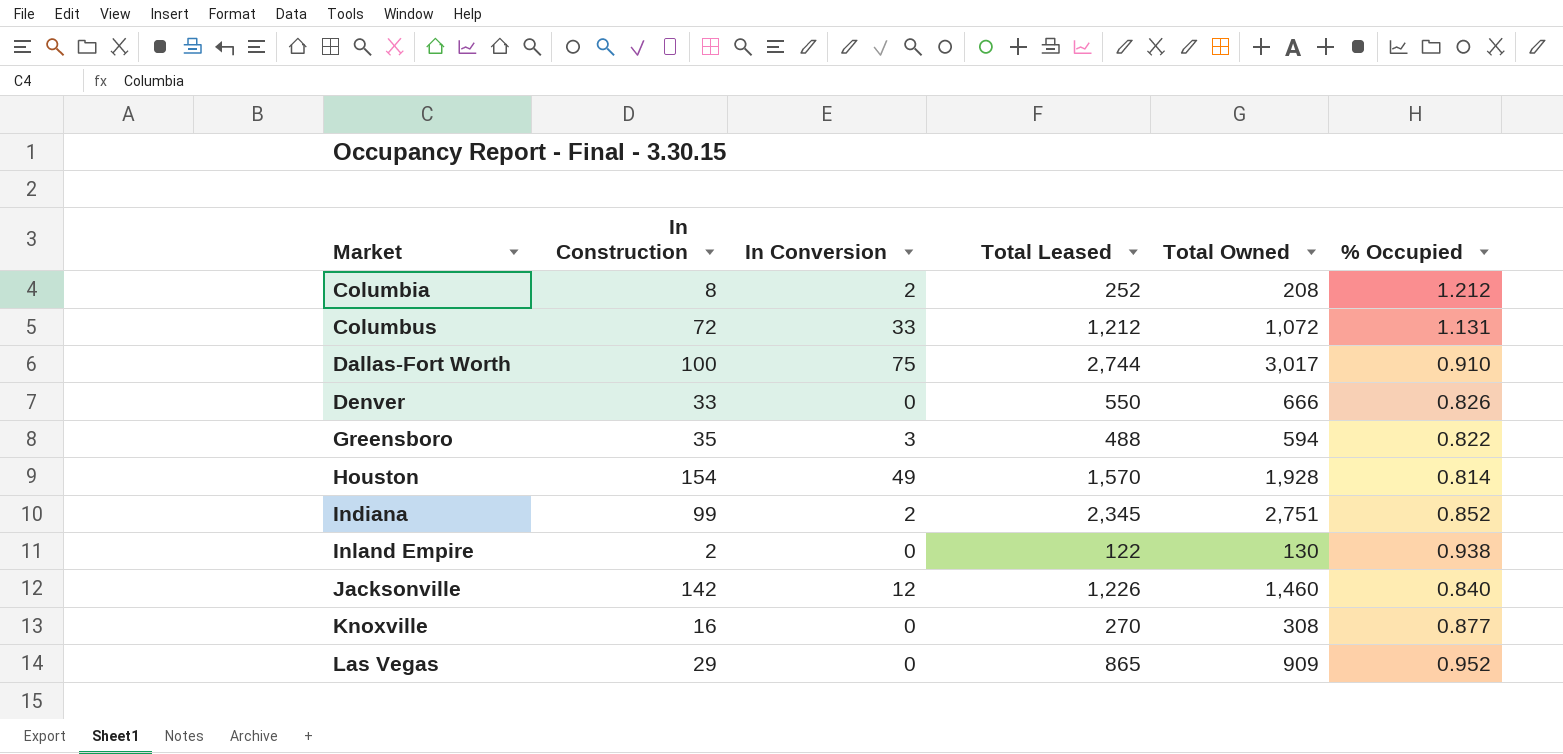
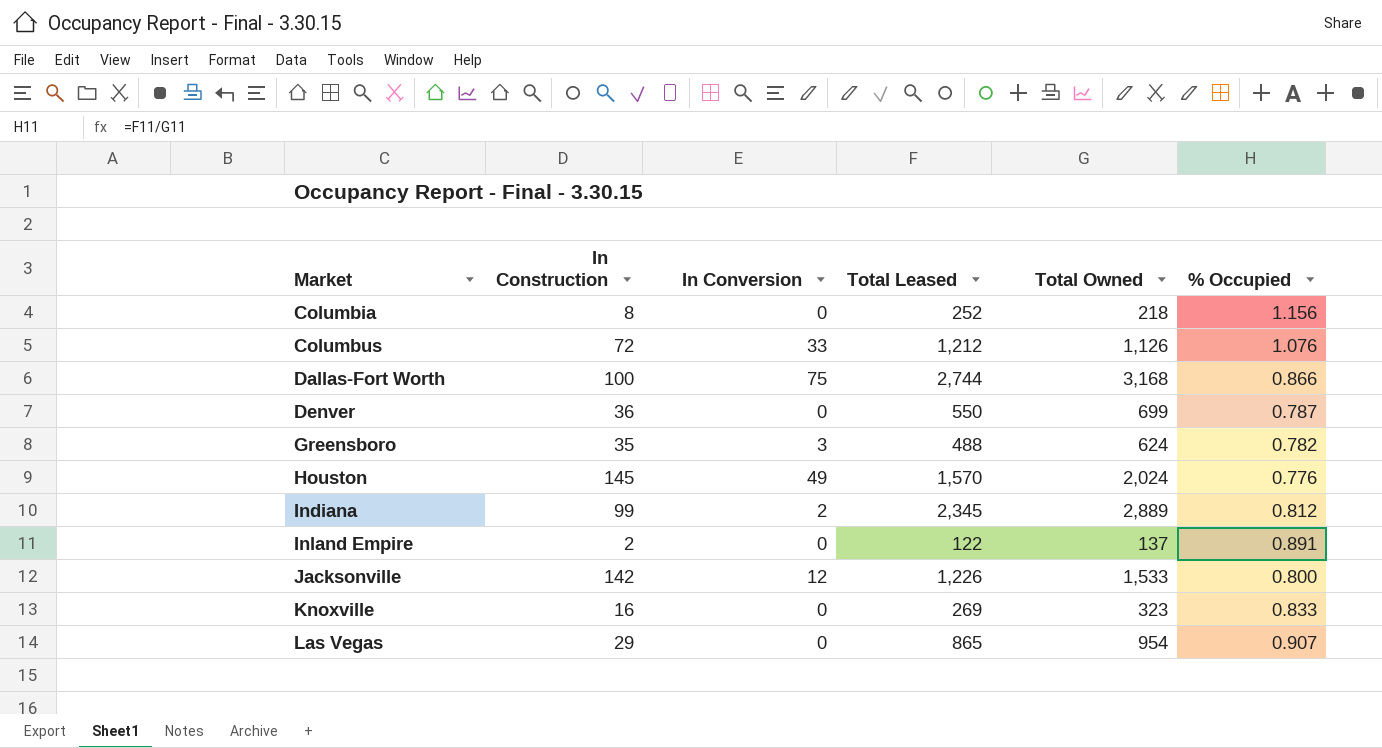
Columbia | In Conversion: 2 -> 0
Columbia | Total Owned: 208 -> 218
Columbia | % Occupied: 1.212 -> 1.156
Columbus | Total Owned: 1,072 -> 1,126
Columbus | % Occupied: 1.131 -> 1.076
Dallas-Fort Worth | Total Owned: 3,017 -> 3,168
Dallas-Fort Worth | % Occupied: 0.910 -> 0.866
Denver | In Construction: 33 -> 36
Denver | Total Owned: 666 -> 699
Denver | % Occupied: 0.826 -> 0.787
Greensboro | Total Owned: 594 -> 624
Greensboro | % Occupied: 0.822 -> 0.782
Houston | In Construction: 154 -> 145
Houston | Total Owned: 1,928 -> 2,024
Houston | % Occupied: 0.814 -> 0.776
Indiana | Total Owned: 2,751 -> 2,889
Indiana | % Occupied: 0.852 -> 0.812
Inland Empire | Total Owned: 130 -> 137
Inland Empire | % Occupied: 0.938 -> 0.891
Jacksonville | Total Owned: 1,460 -> 1,533
Jacksonville | % Occupied: 0.840 -> 0.800
Knoxville | Total Leased: 270 -> 269
Knoxville | Total Owned: 308 -> 323
Knoxville | % Occupied: 0.877 -> 0.833
Las Vegas | Total Owned: 909 -> 954
Las Vegas | % Occupied: 0.952 -> 0.907

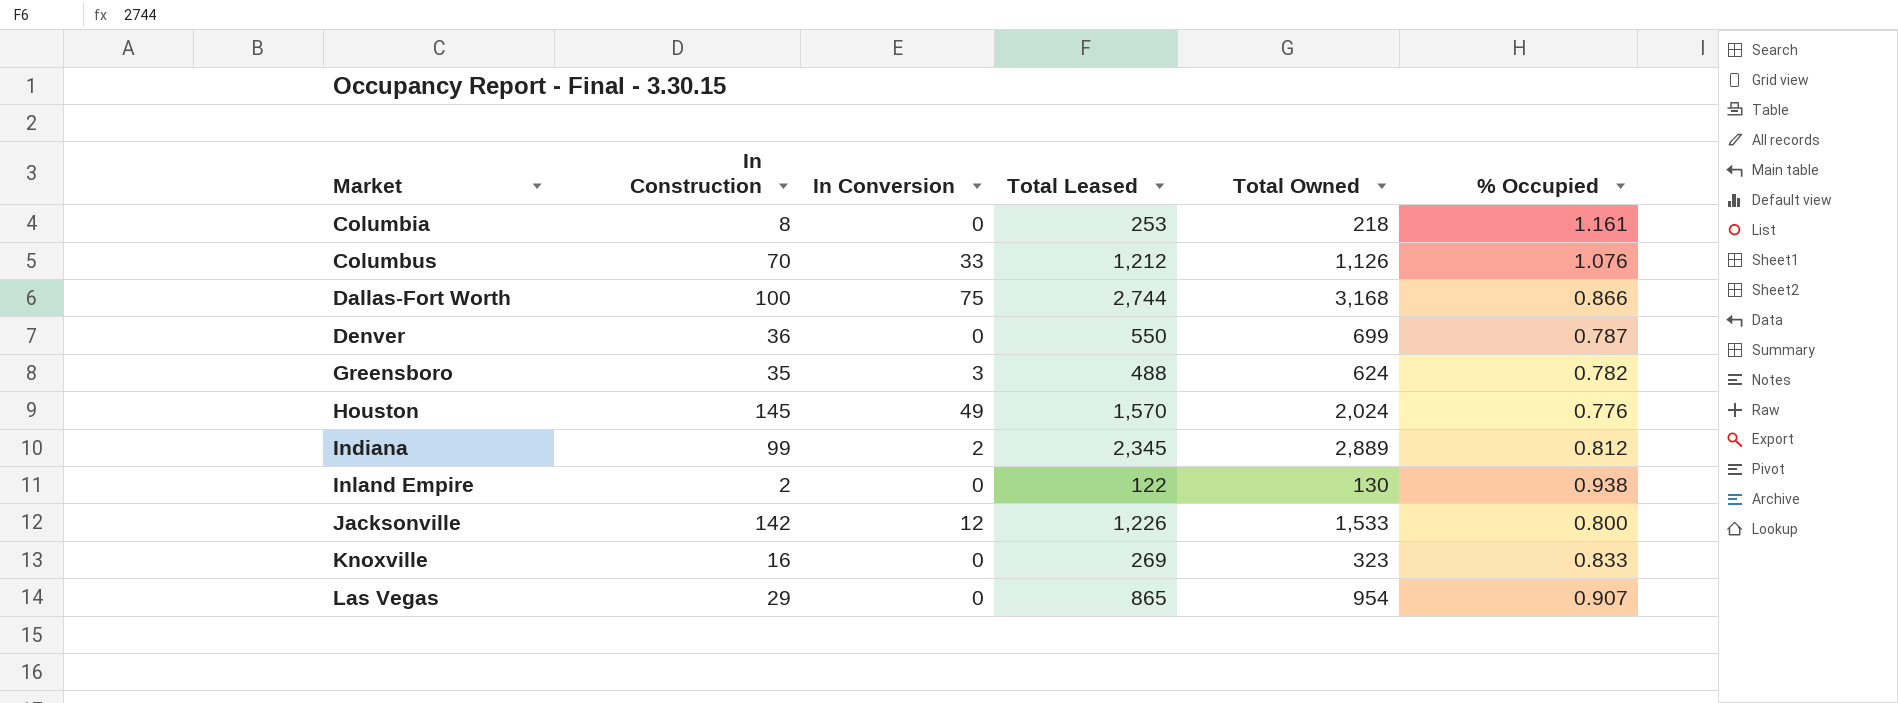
Columbia | Total Leased: 252 -> 253
Columbia | % Occupied: 1.156 -> 1.161
Columbus | In Construction: 72 -> 70
Inland Empire | Total Owned: 137 -> 130
Inland Empire | % Occupied: 0.891 -> 0.938

